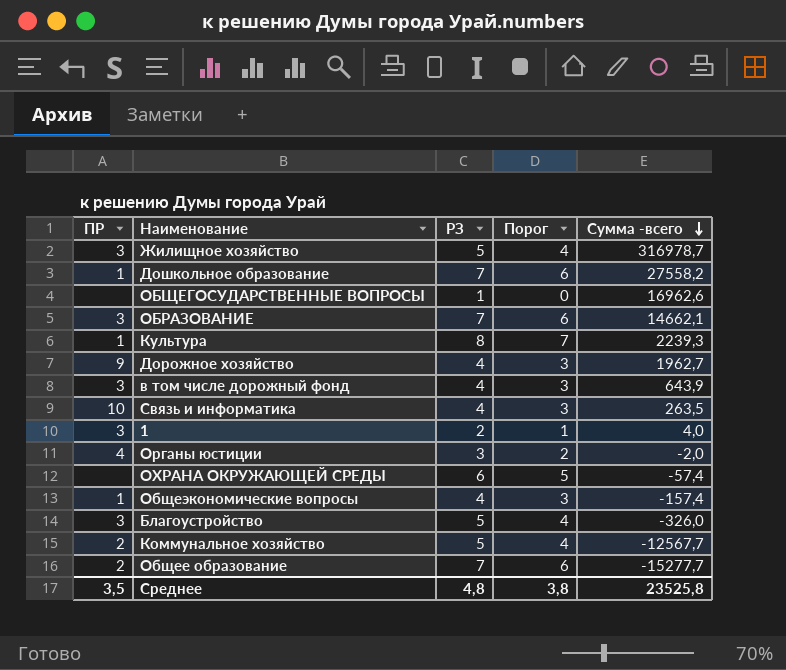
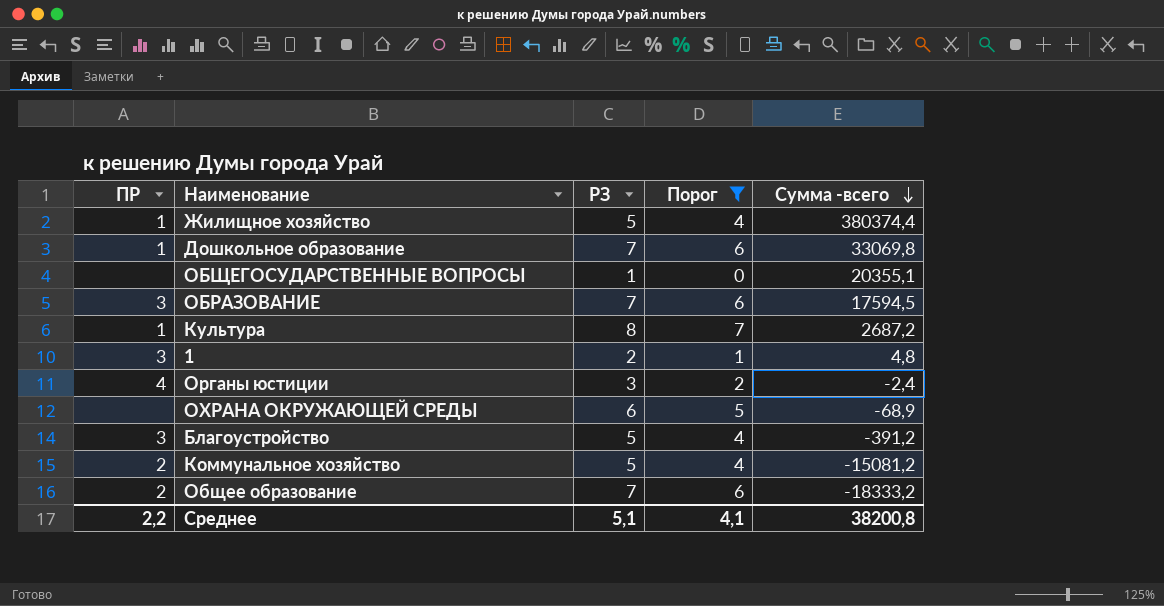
filter: none -> Порог != 3
Жилищное хозяйство | ПР: 3 -> 1
Жилищное хозяйство | Сумма -всего: 316978,7 -> 380374,4
Дошкольное образование | Сумма -всего: 27558,2 -> 33069,8
ОБЩЕГОСУДАРСТВЕННЫЕ ВОПРОСЫ | Сумма -всего: 16962,6 -> 20355,1
ОБРАЗОВАНИЕ | Сумма -всего: 14662,1 -> 17594,5
Культура | Сумма -всего: 2239,3 -> 2687,2
1 | Сумма -всего: 4,0 -> 4,8
Органы юстиции | Сумма -всего: -2,0 -> -2,4
ОХРАНА ОКРУЖАЮЩЕЙ СРЕДЫ | Сумма -всего: -57,4 -> -68,9
Благоустройство | Сумма -всего: -326,0 -> -391,2
Коммунальное хозяйство | Сумма -всего: -12567,7 -> -15081,2
Общее образование | Сумма -всего: -15277,7 -> -18333,2
Среднее | ПР: 3,5 -> 2,2
Среднее | РЗ: 4,8 -> 5,1
Среднее | Порог: 3,8 -> 4,1
Среднее | Сумма -всего: 23525,8 -> 38200,8

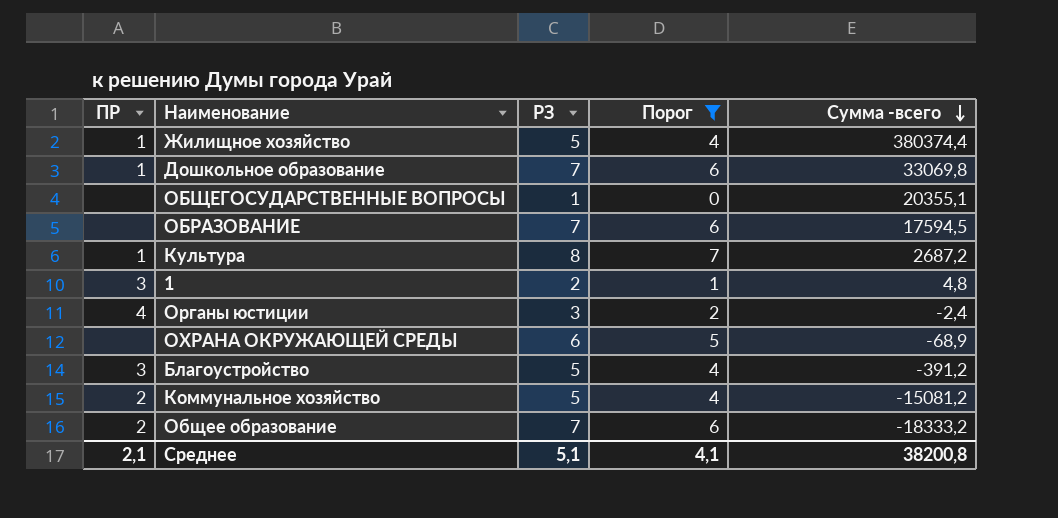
ОБРАЗОВАНИЕ | ПР: 3 -> none
Среднее | ПР: 2,2 -> 2,1

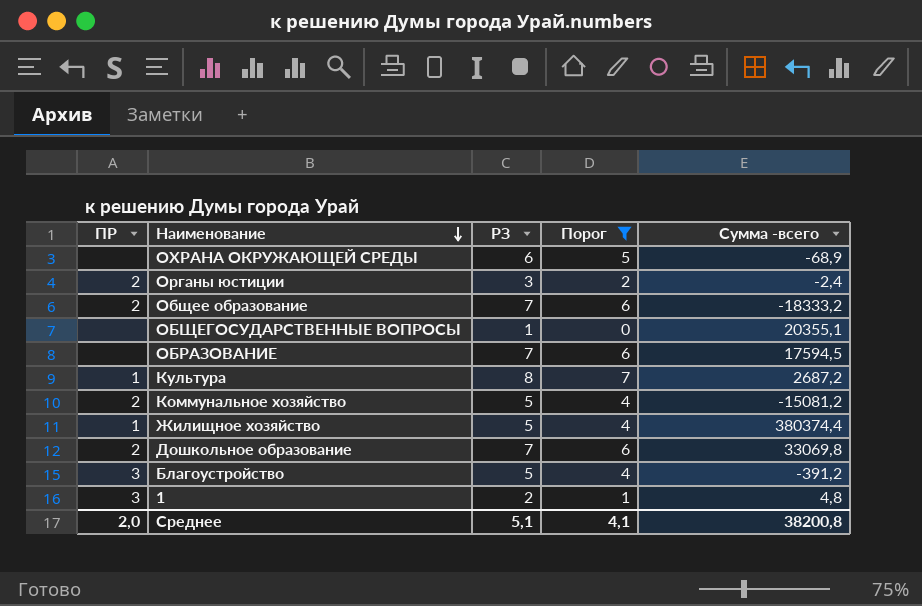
row order: Сумма -всего descending -> Наименование descending
Органы юстиции | ПР: 4 -> 2
Дошкольное образование | ПР: 1 -> 2
Среднее | ПР: 2,1 -> 2,0

